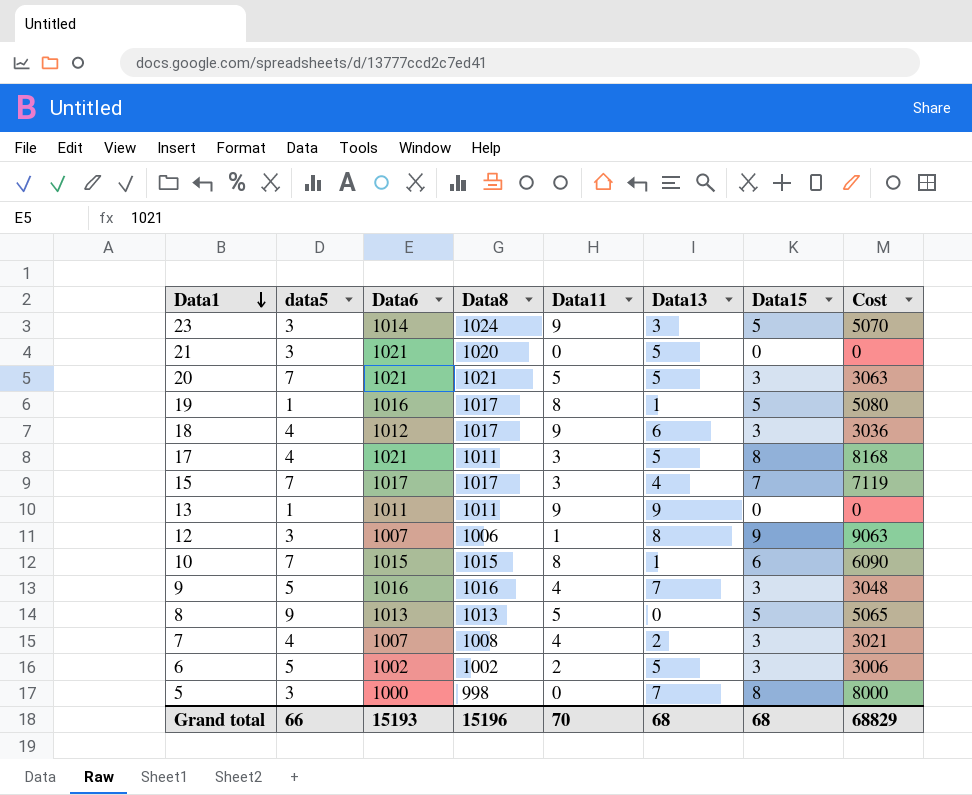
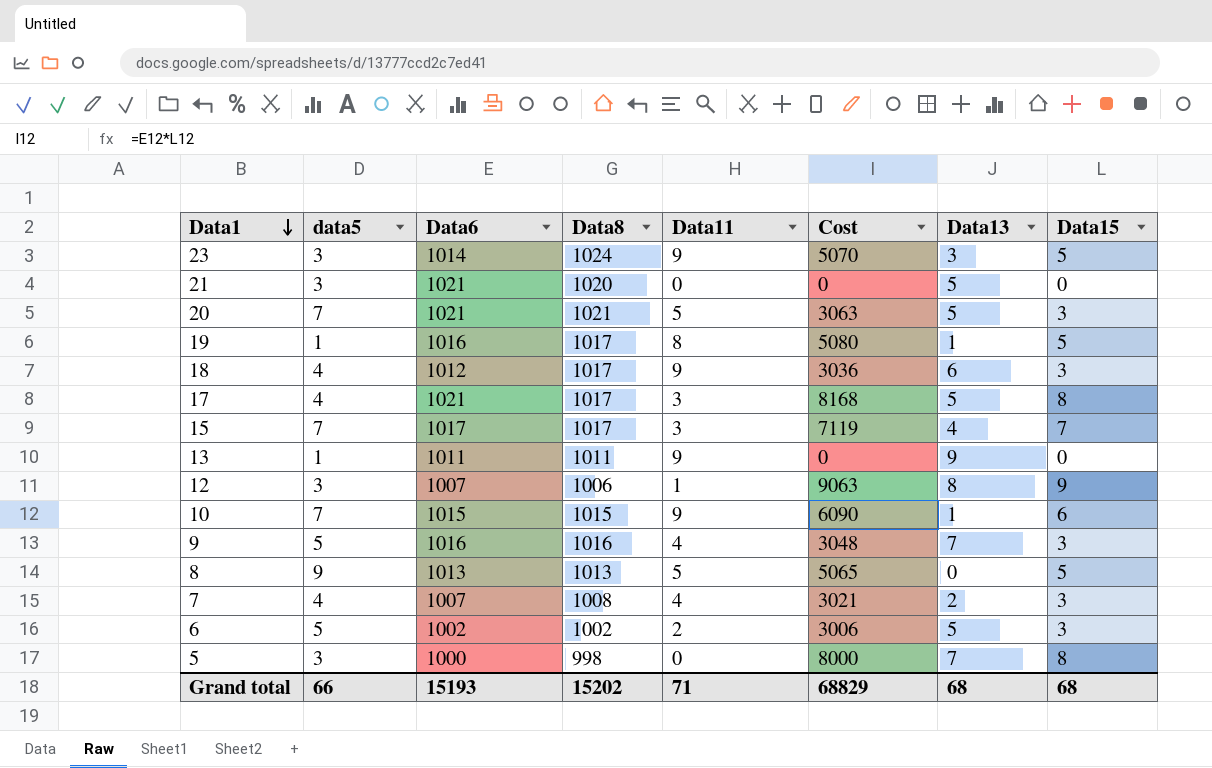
column Cost | position: 8 -> 6
17 | Data8: 1011 -> 1017
10 | Data11: 8 -> 9
Grand total | Data8: 15196 -> 15202
Grand total | Data11: 70 -> 71

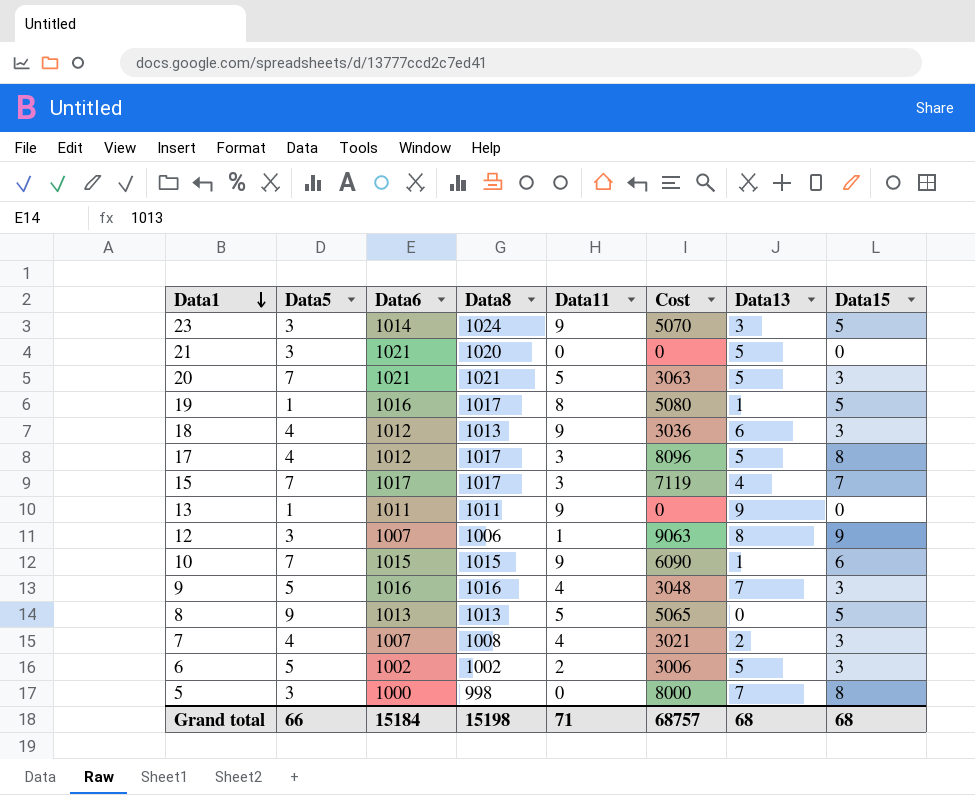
column name: data5 -> Data5
18 | Data8: 1017 -> 1013
17 | Data6: 1021 -> 1012
17 | Cost: 8168 -> 8096
Grand total | Data6: 15193 -> 15184
Grand total | Data8: 15202 -> 15198
Grand total | Cost: 68829 -> 68757

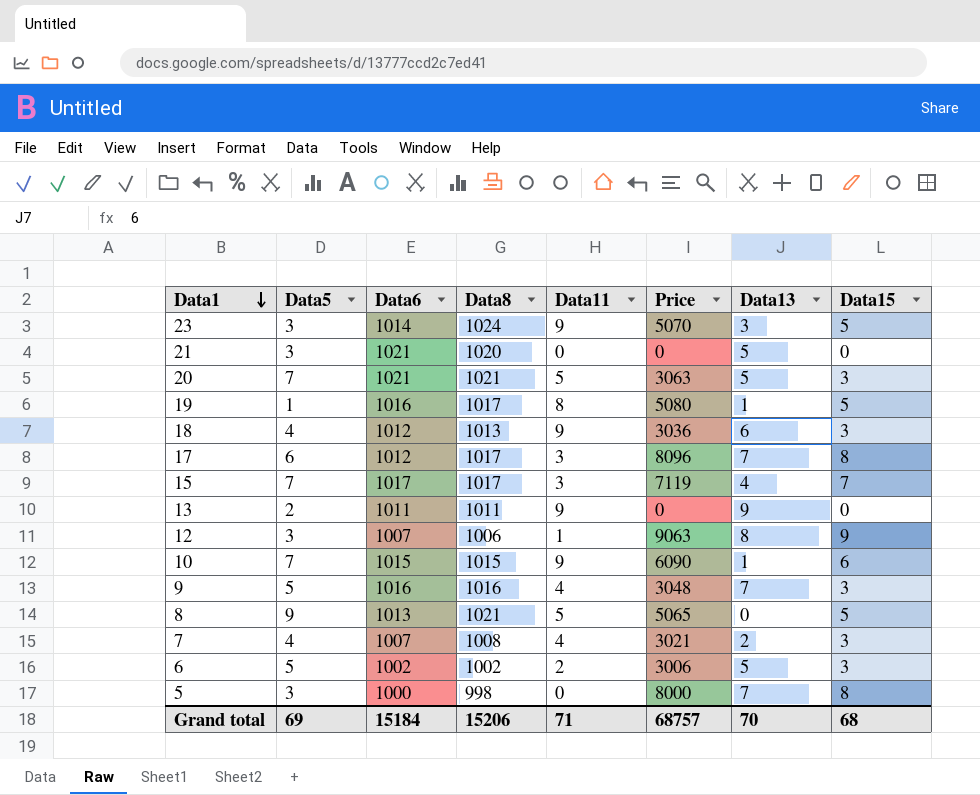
column name: Cost -> Price
17 | Data5: 4 -> 6
17 | Data13: 5 -> 7
13 | Data5: 1 -> 2
8 | Data8: 1013 -> 1021
Grand total | Data5: 66 -> 69
Grand total | Data8: 15198 -> 15206
Grand total | Data13: 68 -> 70

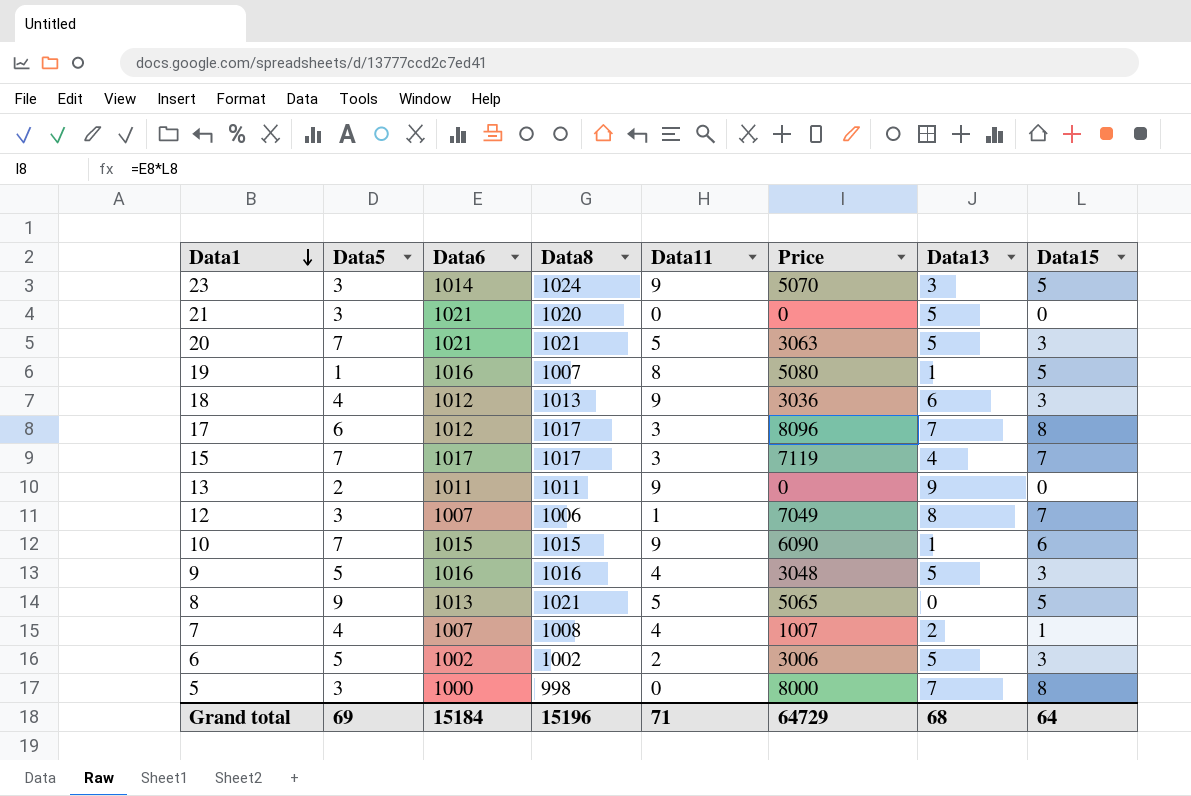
19 | Data8: 1017 -> 1007
12 | Price: 9063 -> 7049
12 | Data15: 9 -> 7
9 | Data13: 7 -> 5
7 | Price: 3021 -> 1007
7 | Data15: 3 -> 1
Grand total | Data8: 15206 -> 15196
Grand total | Price: 68757 -> 64729
Grand total | Data13: 70 -> 68
Grand total | Data15: 68 -> 64

